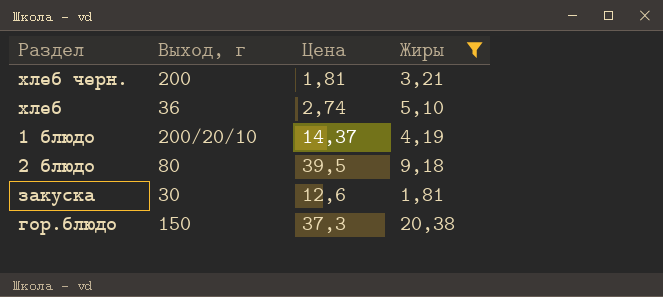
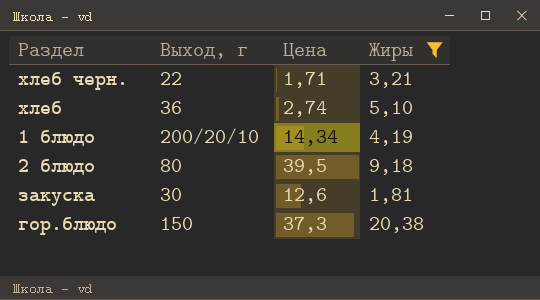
хлеб черн. | Выход, г: 200 -> 22
хлеб черн. | Цена: 1,81 -> 1,71
1 блюдо | Цена: 14,37 -> 14,34

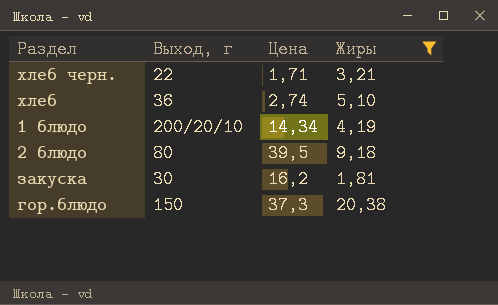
закуска | Цена: 12,6 -> 16,2

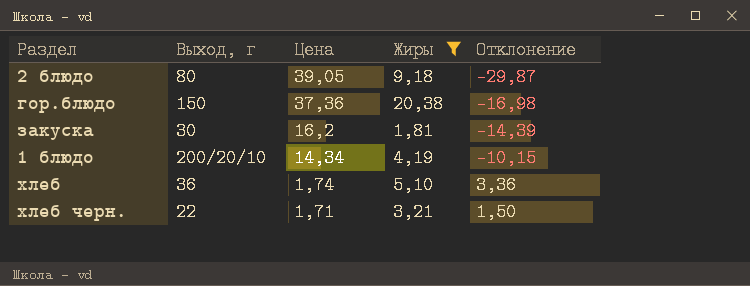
row order: none -> Цена descending
column Отклонение | formula: none -> [Жиры] - [Цена]
2 блюдо | Цена: 39,5 -> 39,05
гор.блюдо | Цена: 37,3 -> 37,36
хлеб | Цена: 2,74 -> 1,74

